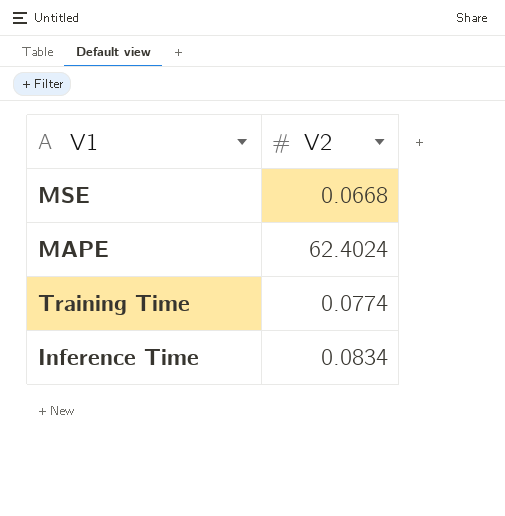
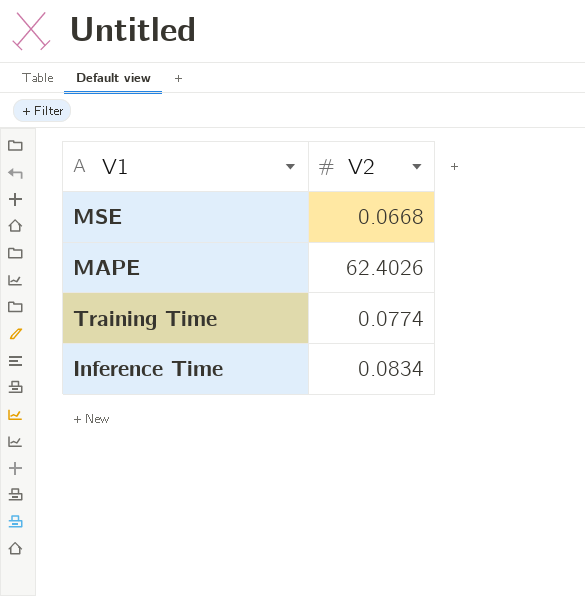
MAPE | V2: 62.4024 -> 62.4026

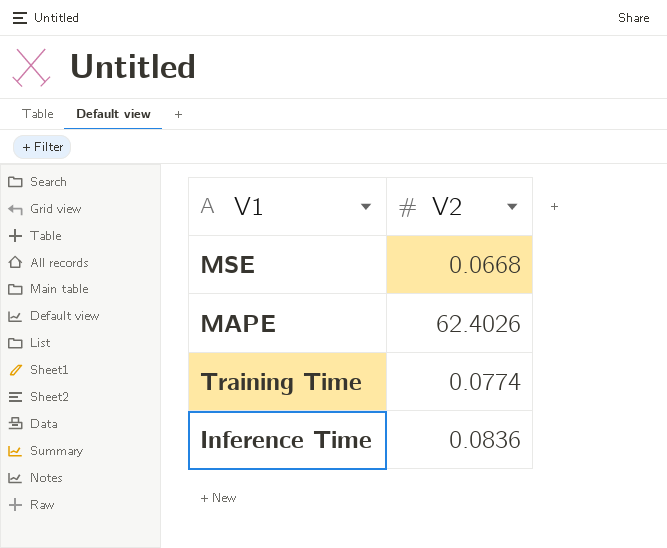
Inference Time | V2: 0.0834 -> 0.0836

